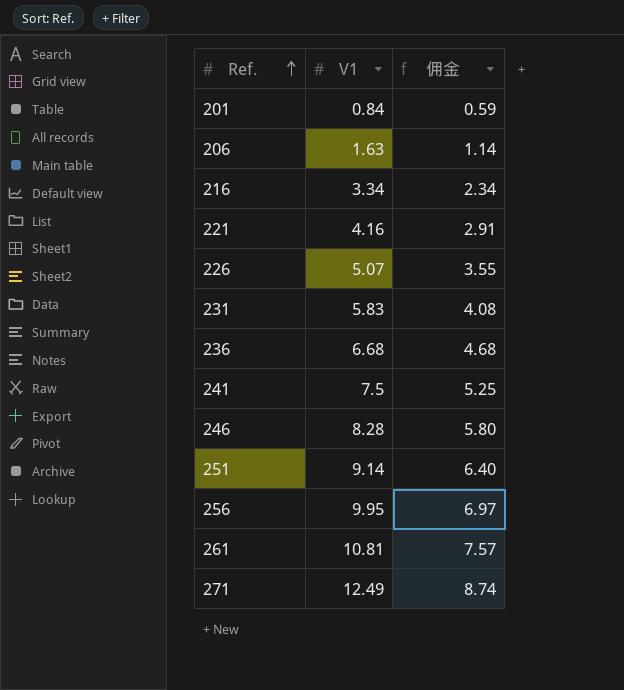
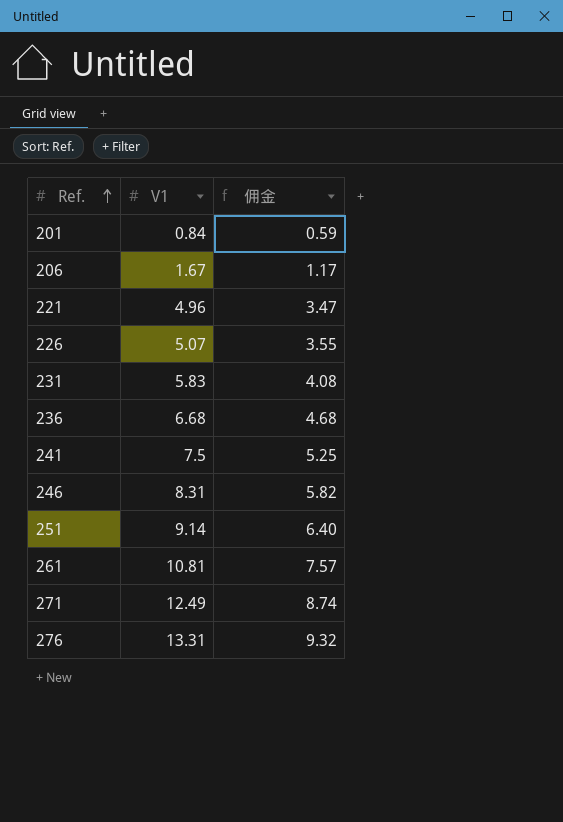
row 216: 3.34 | 2.34 -> none
row 256: 9.95 | 6.97 -> none
206 | V1: 1.63 -> 1.67
206 | 佣金: 1.14 -> 1.17
221 | V1: 4.16 -> 4.96
221 | 佣金: 2.91 -> 3.47
246 | V1: 8.28 -> 8.31
246 | 佣金: 5.80 -> 5.82
row 276: none -> 13.31 | 9.32

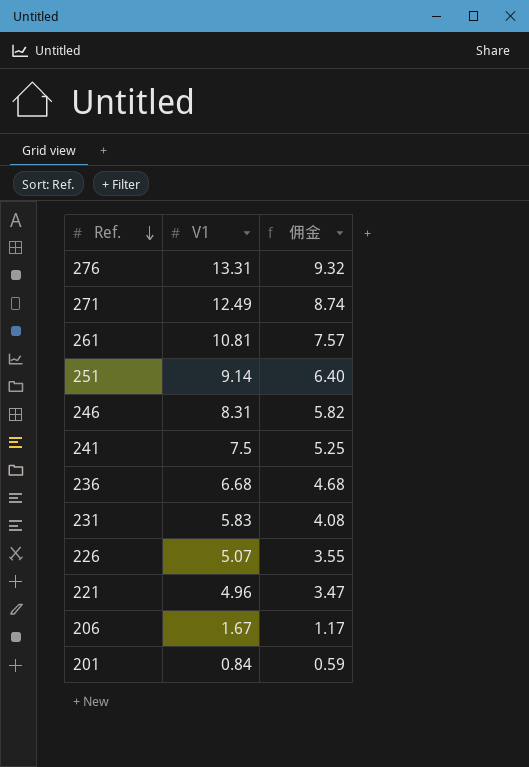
row order: Ref. ascending -> Ref. descending

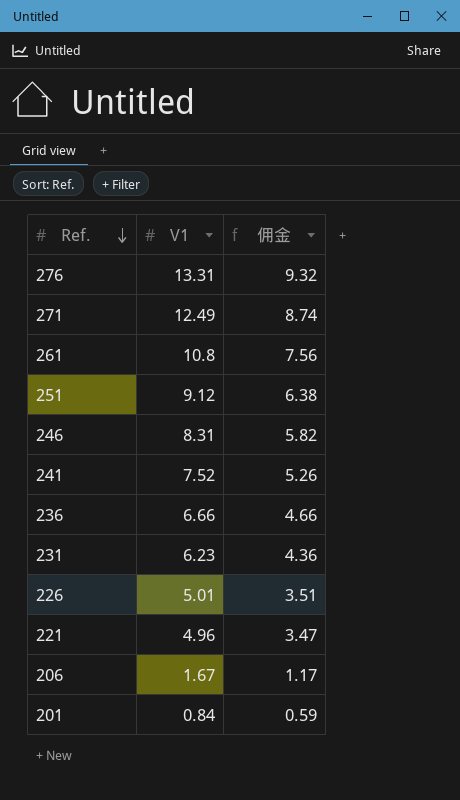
261 | V1: 10.81 -> 10.8
261 | 佣金: 7.57 -> 7.56
251 | V1: 9.14 -> 9.12
251 | 佣金: 6.40 -> 6.38
241 | V1: 7.5 -> 7.52
241 | 佣金: 5.25 -> 5.26
236 | V1: 6.68 -> 6.66
236 | 佣金: 4.68 -> 4.66
231 | V1: 5.83 -> 6.23
231 | 佣金: 4.08 -> 4.36
226 | V1: 5.07 -> 5.01
226 | 佣金: 3.55 -> 3.51

